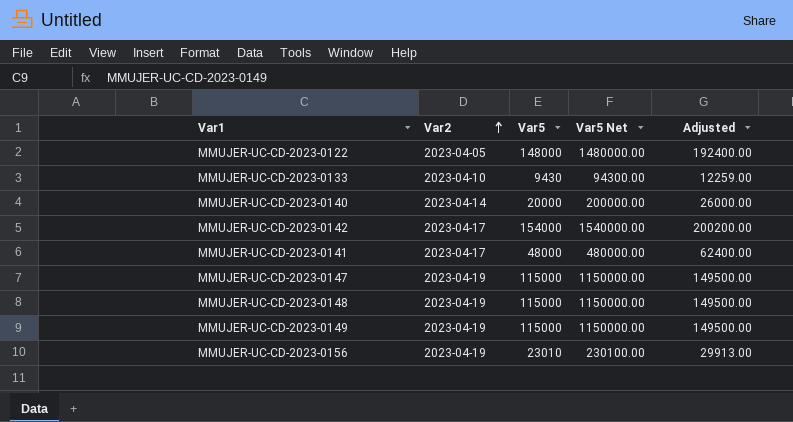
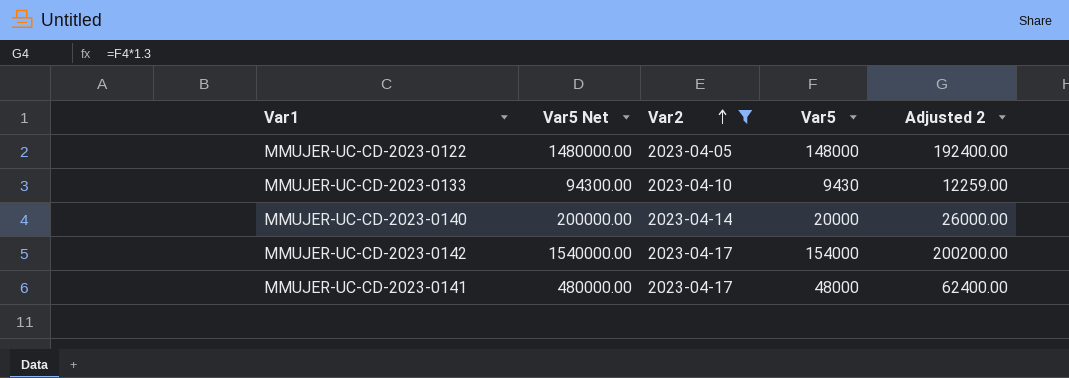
filter: none -> Var2 != 2023-04-19
column Var5 Net | position: 4 -> 2
column name: Adjusted -> Adjusted 2

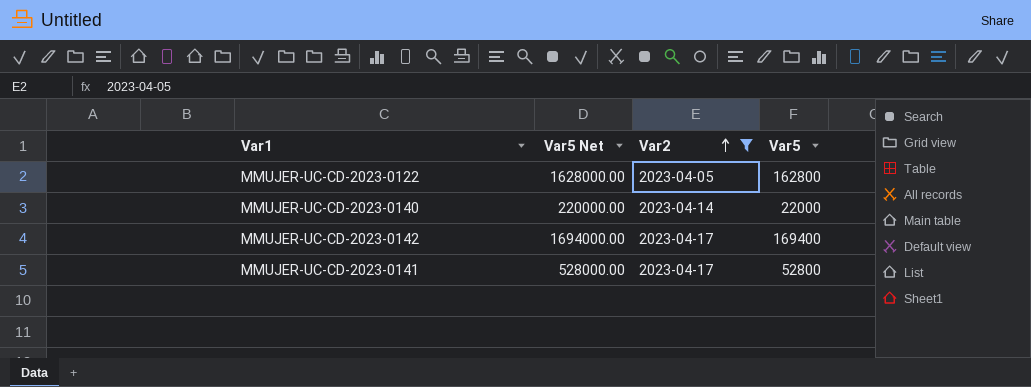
column Adjusted 2 | formula: [Var5] * 1.3 -> none
row MMUJER-UC-CD-2023-0133: 94300.00 | 2023-04-10 | 9430 | 12259.00 -> none
MMUJER-UC-CD-2023-0122 | Var5 Net: 1480000.00 -> 1628000.00
MMUJER-UC-CD-2023-0122 | Var5: 148000 -> 162800
MMUJER-UC-CD-2023-0140 | Var5 Net: 200000.00 -> 220000.00
MMUJER-UC-CD-2023-0140 | Var5: 20000 -> 22000
MMUJER-UC-CD-2023-0142 | Var5 Net: 1540000.00 -> 1694000.00
MMUJER-UC-CD-2023-0142 | Var5: 154000 -> 169400
MMUJER-UC-CD-2023-0141 | Var5 Net: 480000.00 -> 528000.00
MMUJER-UC-CD-2023-0141 | Var5: 48000 -> 52800

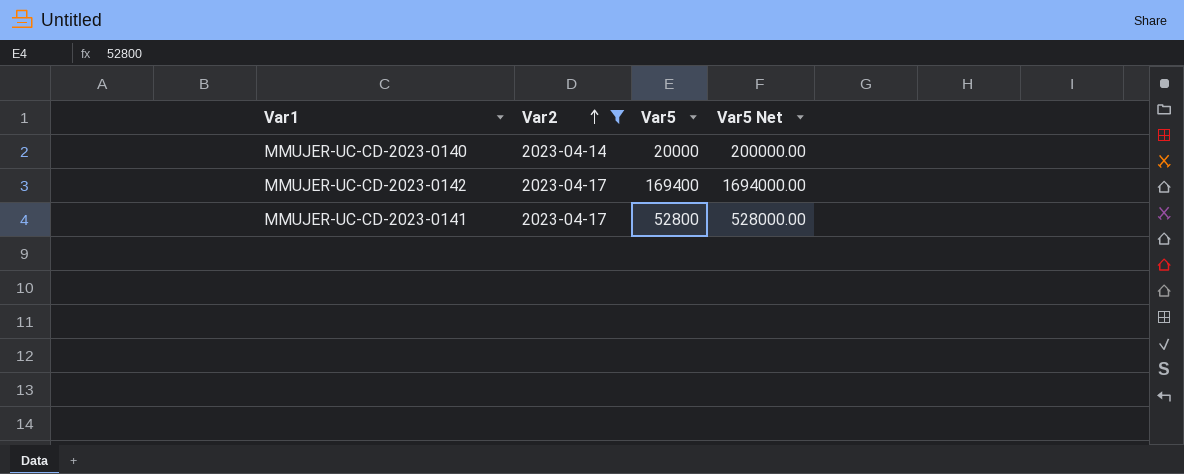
column Var5 Net | position: 2 -> 4
row MMUJER-UC-CD-2023-0122: 1628000.00 | 2023-04-05 | 162800 -> none
MMUJER-UC-CD-2023-0140 | Var5: 22000 -> 20000
MMUJER-UC-CD-2023-0140 | Var5 Net: 220000.00 -> 200000.00

